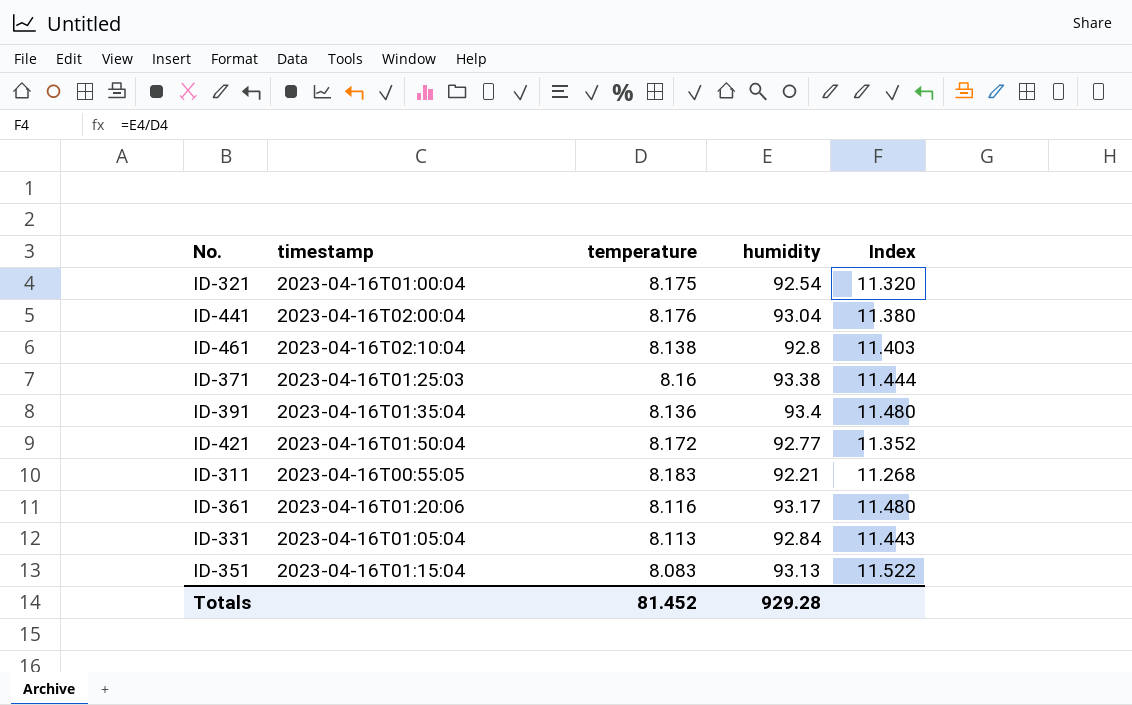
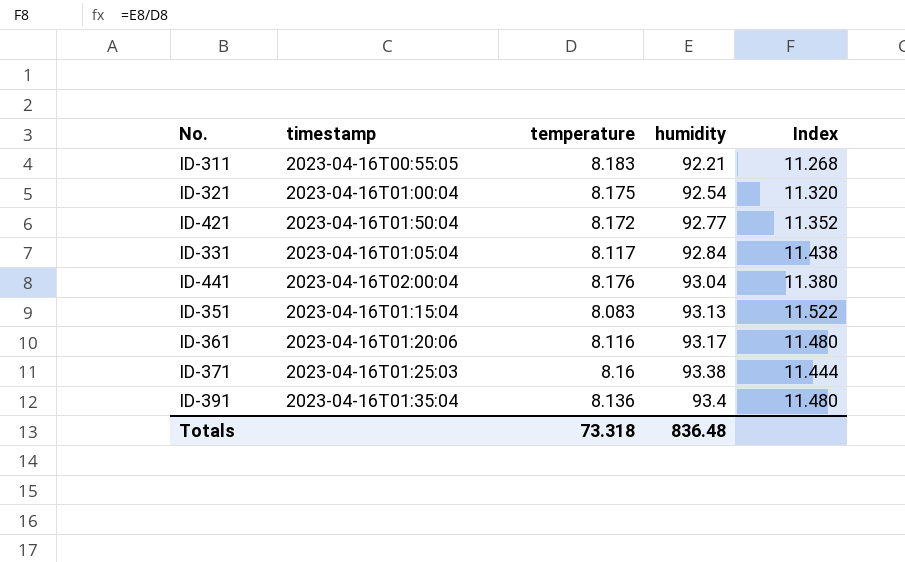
row order: none -> humidity ascending
row ID-461: 2023-04-16T02:10:04 | 8.138 | 92.8 | 11.403 -> none
ID-331 | temperature: 8.113 -> 8.117
ID-331 | Index: 11.443 -> 11.438
Totals | temperature: 81.452 -> 73.318
Totals | humidity: 929.28 -> 836.48

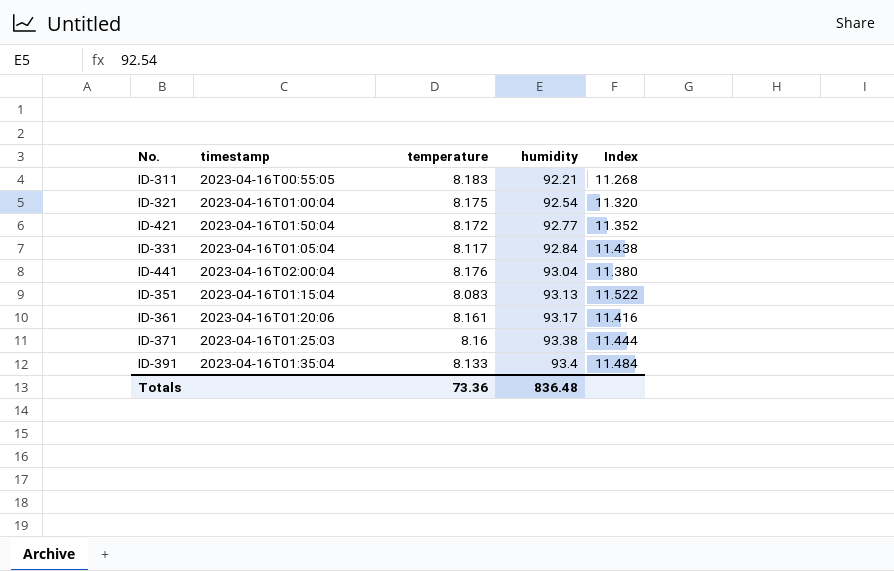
ID-361 | temperature: 8.116 -> 8.161
ID-361 | Index: 11.480 -> 11.416
ID-391 | temperature: 8.136 -> 8.133
ID-391 | Index: 11.480 -> 11.484
Totals | temperature: 73.318 -> 73.36

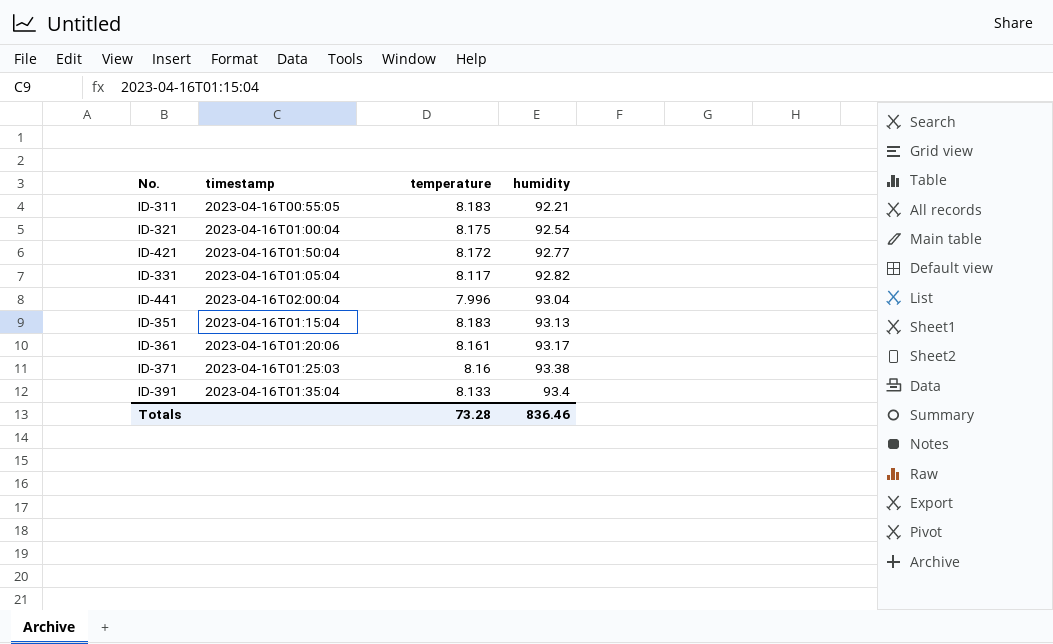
column Index | formula: [humidity] / [temperature] -> none
ID-331 | humidity: 92.84 -> 92.82
ID-441 | temperature: 8.176 -> 7.996
ID-351 | temperature: 8.083 -> 8.183
Totals | temperature: 73.36 -> 73.28
Totals | humidity: 836.48 -> 836.46

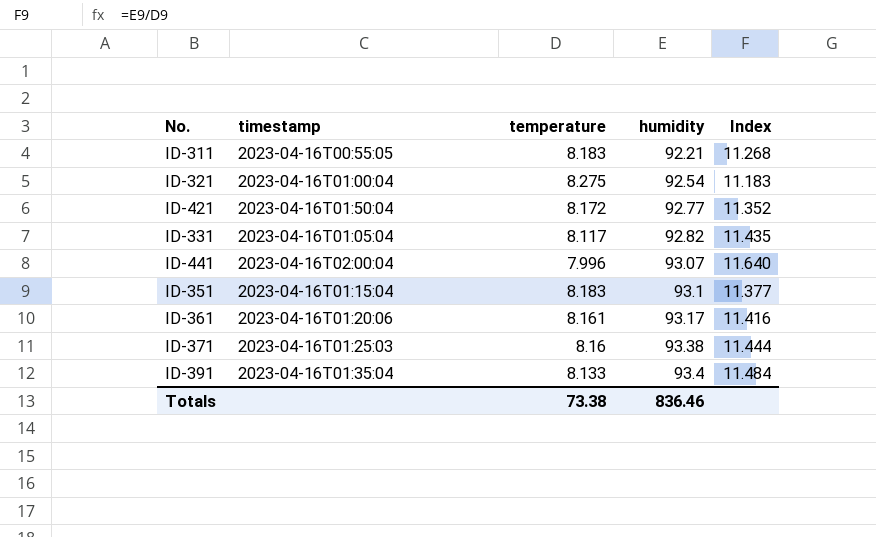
column Index | formula: none -> [humidity] / [temperature]
ID-321 | temperature: 8.175 -> 8.275
ID-441 | humidity: 93.04 -> 93.07
ID-351 | humidity: 93.13 -> 93.1
Totals | temperature: 73.28 -> 73.38

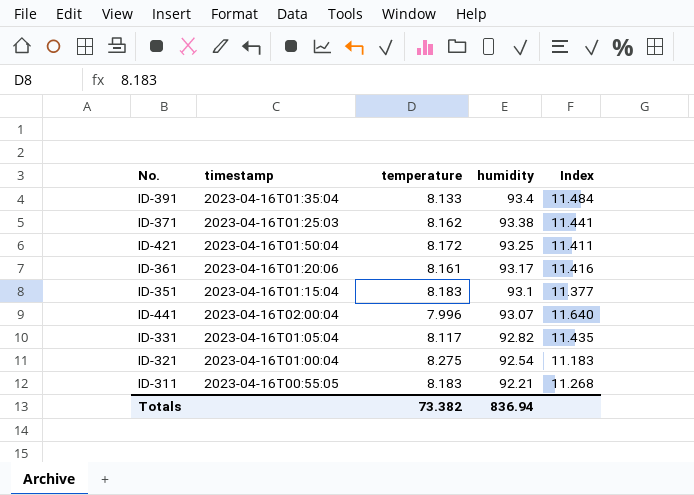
row order: humidity ascending -> humidity descending
ID-371 | temperature: 8.16 -> 8.162
ID-371 | Index: 11.444 -> 11.441
ID-421 | humidity: 92.77 -> 93.25
ID-421 | Index: 11.352 -> 11.411
Totals | temperature: 73.38 -> 73.382
Totals | humidity: 836.46 -> 836.94

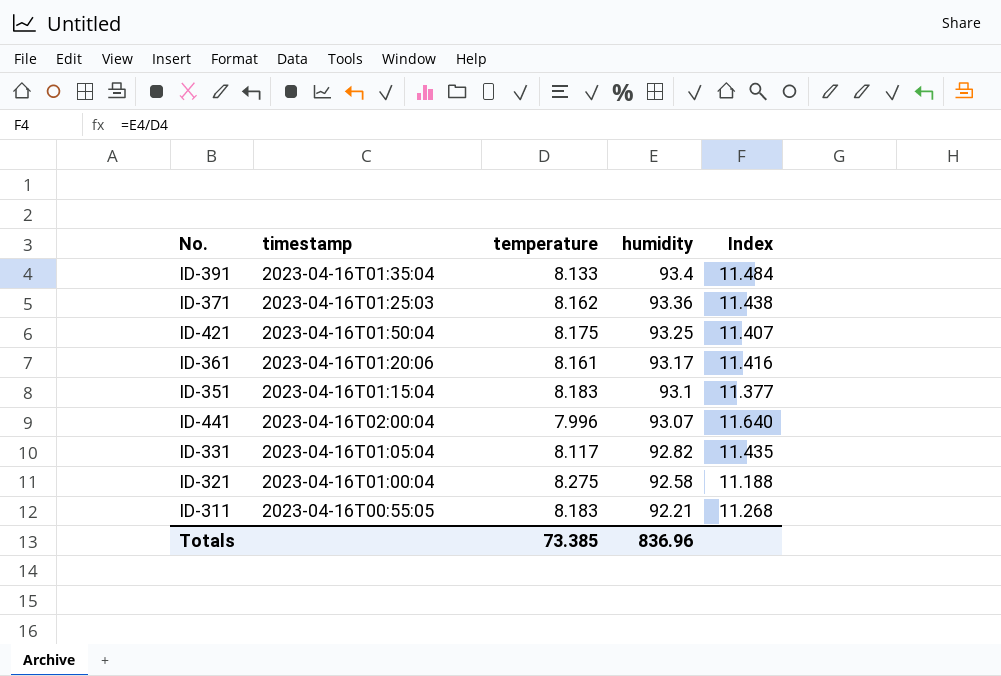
ID-371 | humidity: 93.38 -> 93.36
ID-371 | Index: 11.441 -> 11.438
ID-421 | temperature: 8.172 -> 8.175
ID-421 | Index: 11.411 -> 11.407
ID-321 | humidity: 92.54 -> 92.58
ID-321 | Index: 11.183 -> 11.188
Totals | temperature: 73.382 -> 73.385
Totals | humidity: 836.94 -> 836.96

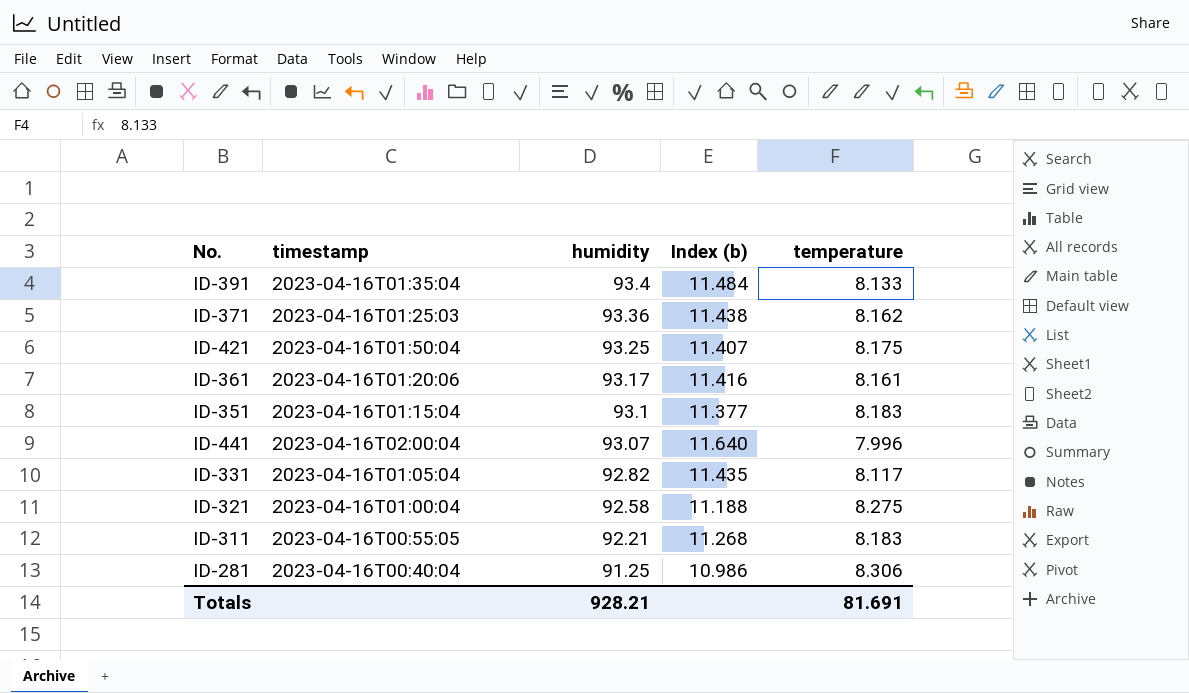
column name: Index -> Index (b)
column temperature | position: 3 -> 5
row ID-281: none -> 2023-04-16T00:40:04 | 91.25 | 10.986 | 8.306
Totals | humidity: 836.96 -> 928.21
Totals | temperature: 73.385 -> 81.691

